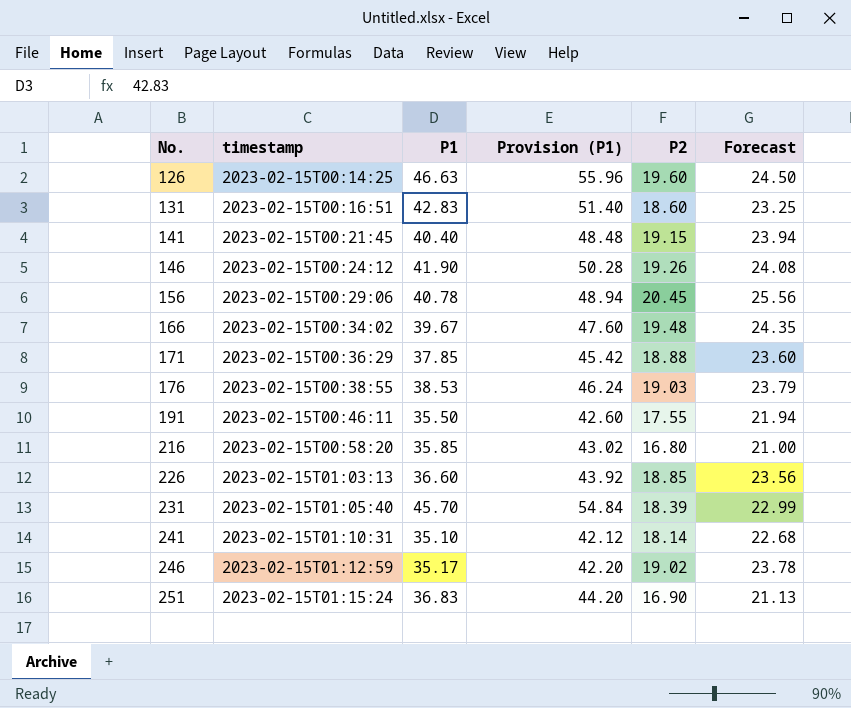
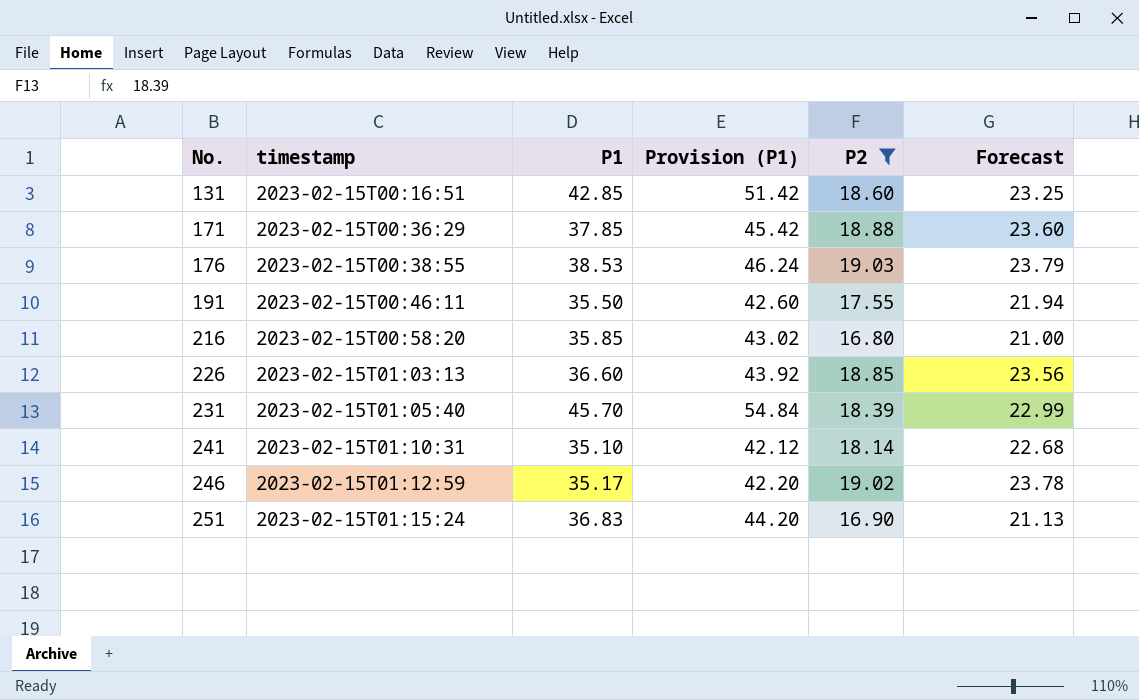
filter: none -> P2 <= 19.03
131 | P1: 42.83 -> 42.85
131 | Provision (P1): 51.40 -> 51.42

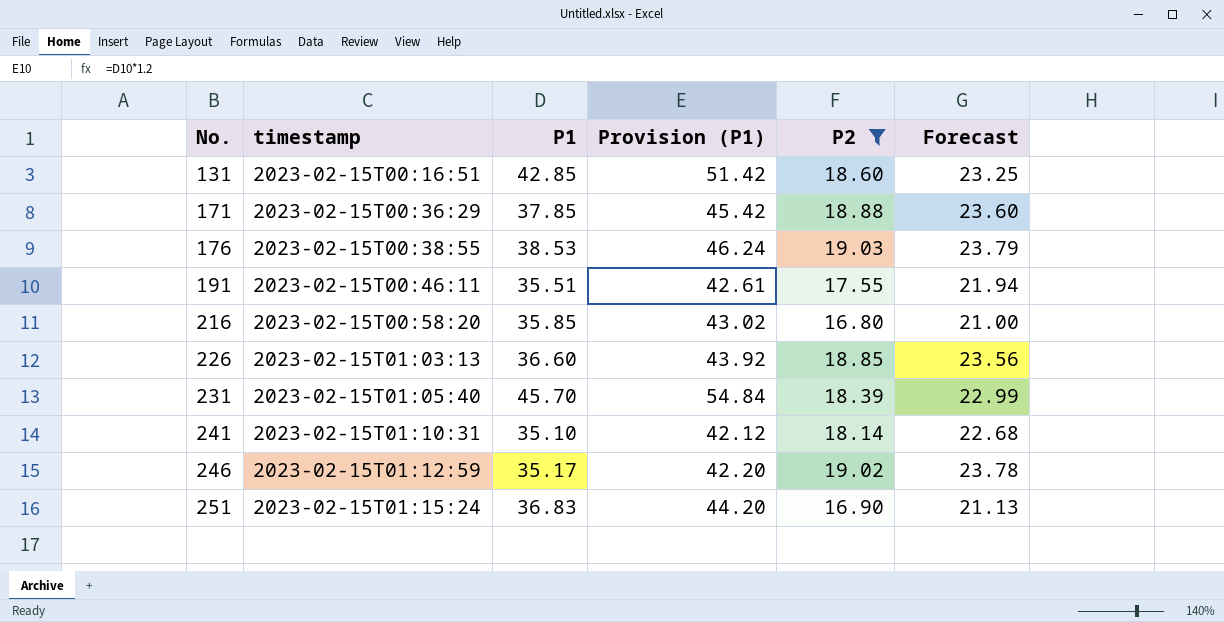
191 | P1: 35.50 -> 35.51
191 | Provision (P1): 42.60 -> 42.61

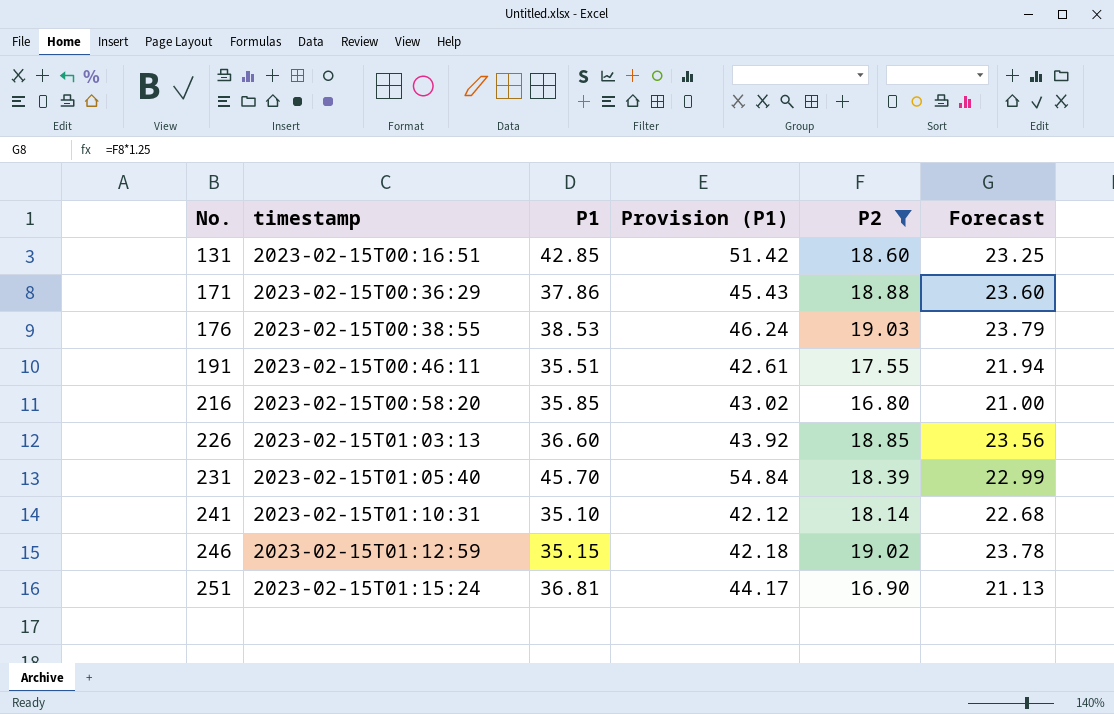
171 | P1: 37.85 -> 37.86
171 | Provision (P1): 45.42 -> 45.43
246 | P1: 35.17 -> 35.15
246 | Provision (P1): 42.20 -> 42.18
251 | P1: 36.83 -> 36.81
251 | Provision (P1): 44.20 -> 44.17

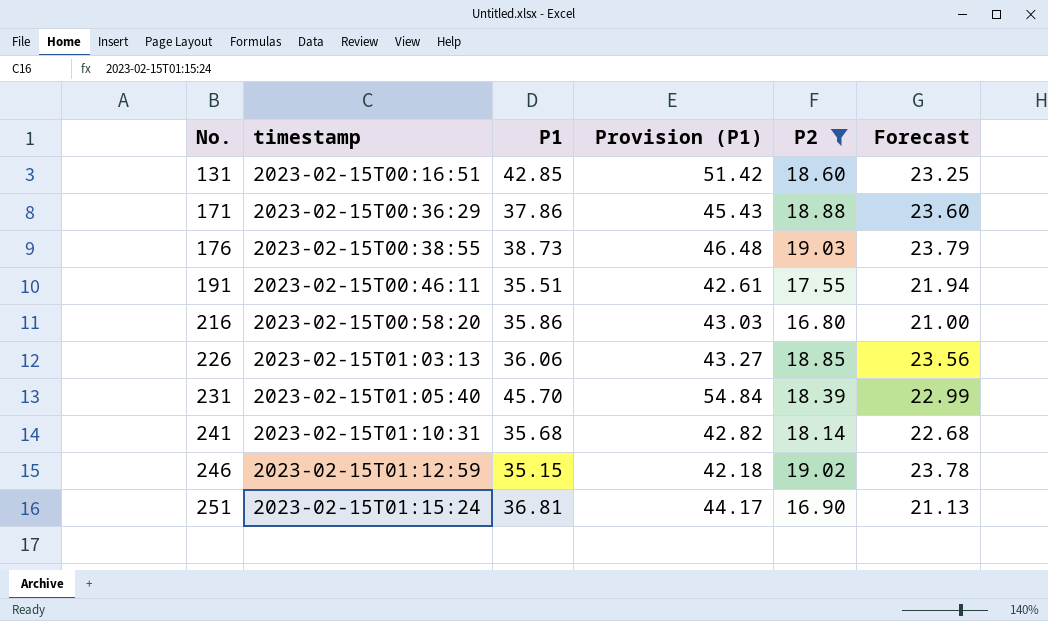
176 | P1: 38.53 -> 38.73
176 | Provision (P1): 46.24 -> 46.48
216 | P1: 35.85 -> 35.86
216 | Provision (P1): 43.02 -> 43.03
226 | P1: 36.60 -> 36.06
226 | Provision (P1): 43.92 -> 43.27
241 | P1: 35.10 -> 35.68
241 | Provision (P1): 42.12 -> 42.82

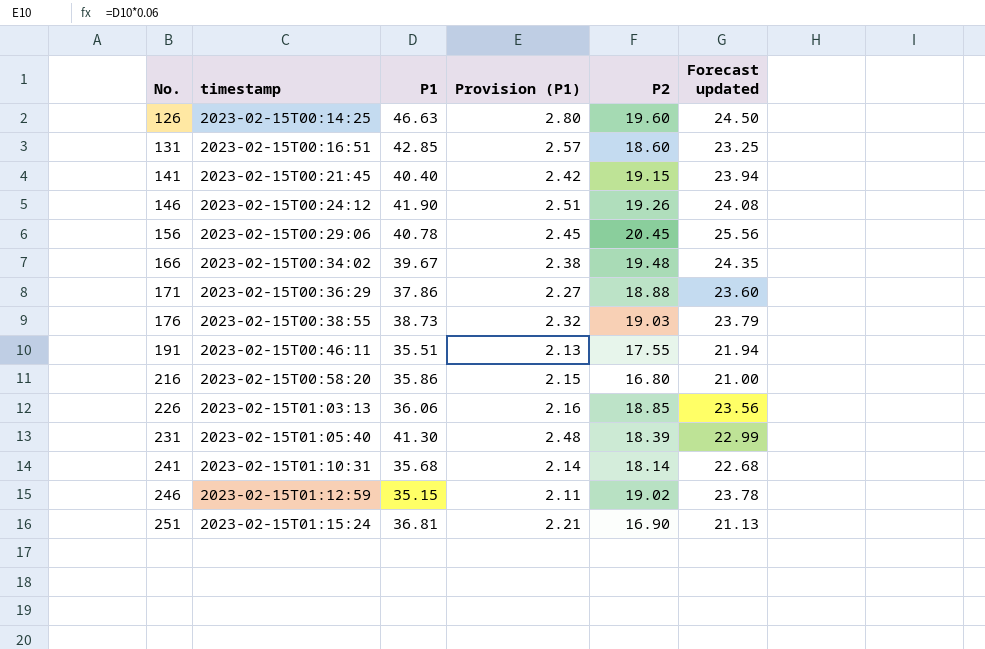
filter: P2 <= 19.03 -> none
column Provision (P1) | formula: [P1] * 1.2 -> [P1] * 0.06
column name: Forecast -> Forecast updated
231 | P1: 45.70 -> 41.30

